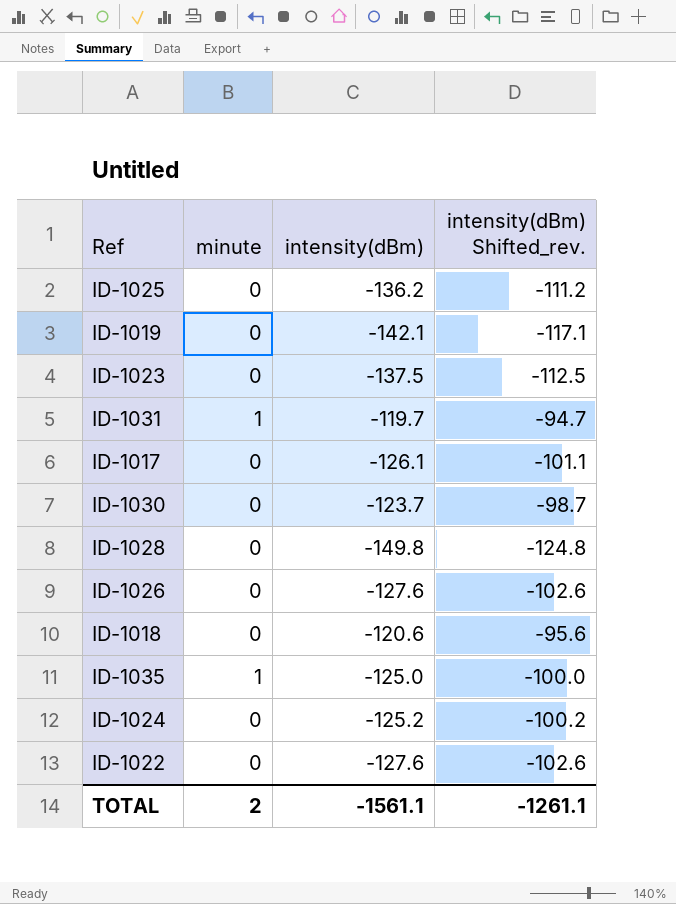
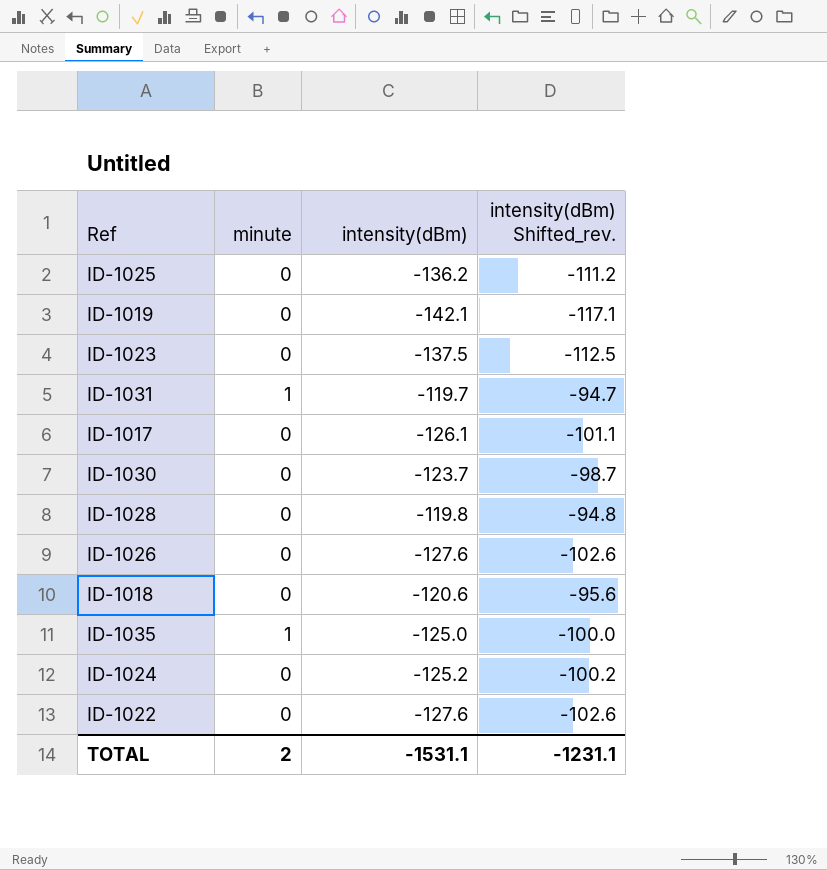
ID-1028 | intensity(dBm): -149.8 -> -119.8
ID-1028 | intensity(dBm) Shifted_rev.: -124.8 -> -94.8
TOTAL | intensity(dBm): -1561.1 -> -1531.1
TOTAL | intensity(dBm) Shifted_rev.: -1261.1 -> -1231.1

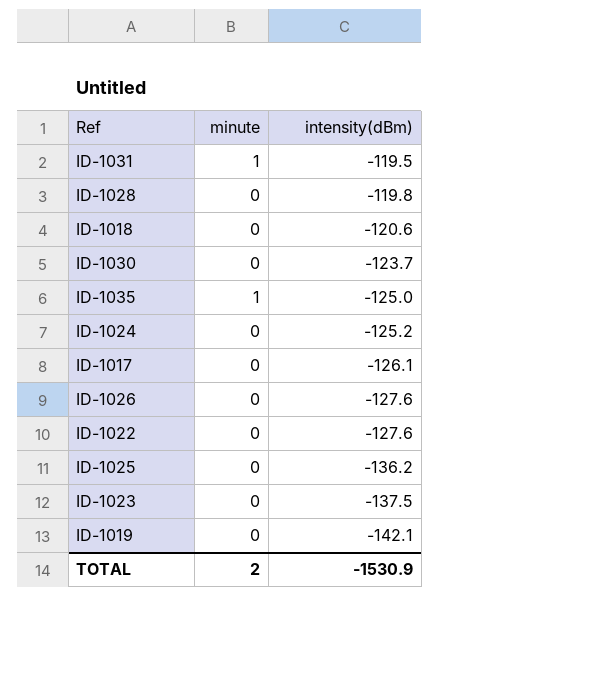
row order: none -> intensity(dBm) descending
column intensity(dBm) Shifted_rev. | formula: [intensity(dBm)] + 25 -> none
ID-1031 | intensity(dBm): -119.7 -> -119.5
TOTAL | intensity(dBm): -1531.1 -> -1530.9

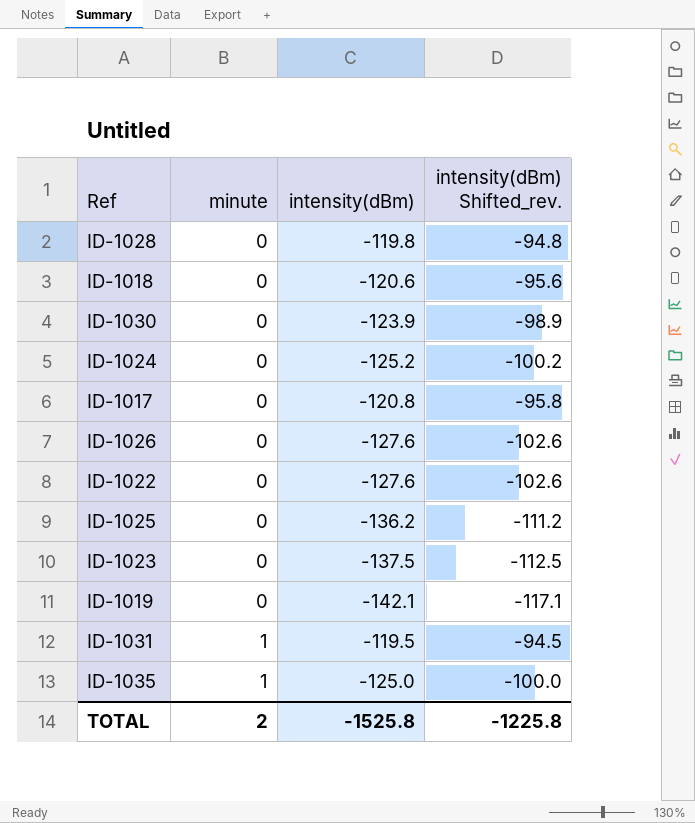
row order: intensity(dBm) descending -> minute ascending
column intensity(dBm) Shifted_rev. | formula: none -> [intensity(dBm)] + 25
ID-1030 | intensity(dBm): -123.7 -> -123.9
ID-1017 | intensity(dBm): -126.1 -> -120.8
TOTAL | intensity(dBm): -1530.9 -> -1525.8

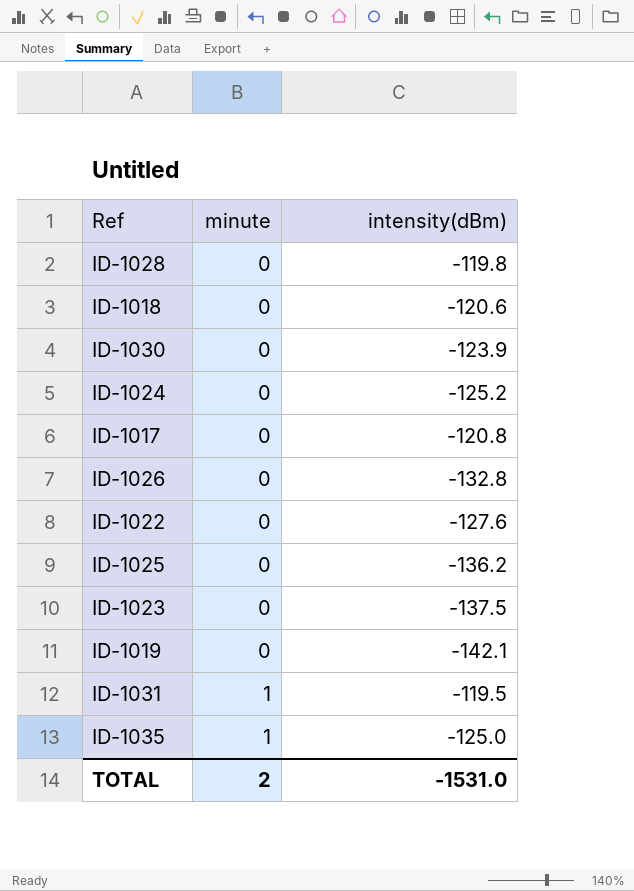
column intensity(dBm) Shifted_rev. | formula: [intensity(dBm)] + 25 -> none
ID-1026 | intensity(dBm): -127.6 -> -132.8
TOTAL | intensity(dBm): -1525.8 -> -1531.0

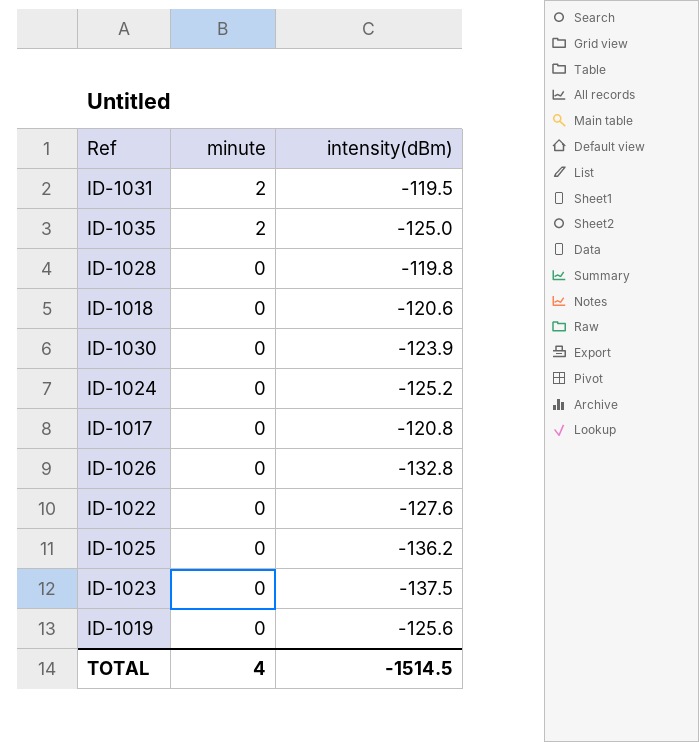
row order: minute ascending -> minute descending
ID-1031 | minute: 1 -> 2
ID-1035 | minute: 1 -> 2
ID-1019 | intensity(dBm): -142.1 -> -125.6
TOTAL | minute: 2 -> 4
TOTAL | intensity(dBm): -1531.0 -> -1514.5

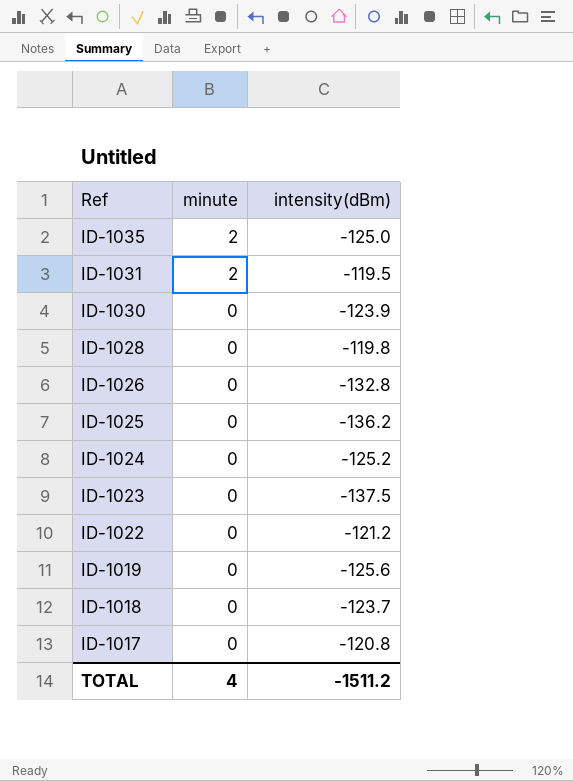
row order: minute descending -> Ref descending
ID-1022 | intensity(dBm): -127.6 -> -121.2
ID-1018 | intensity(dBm): -120.6 -> -123.7
TOTAL | intensity(dBm): -1514.5 -> -1511.2

